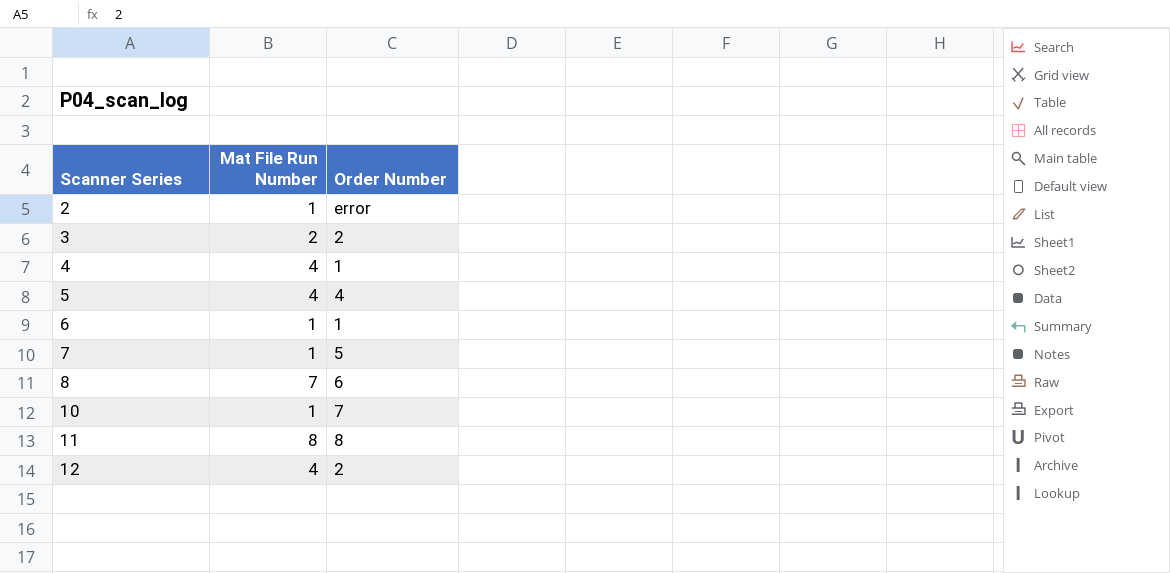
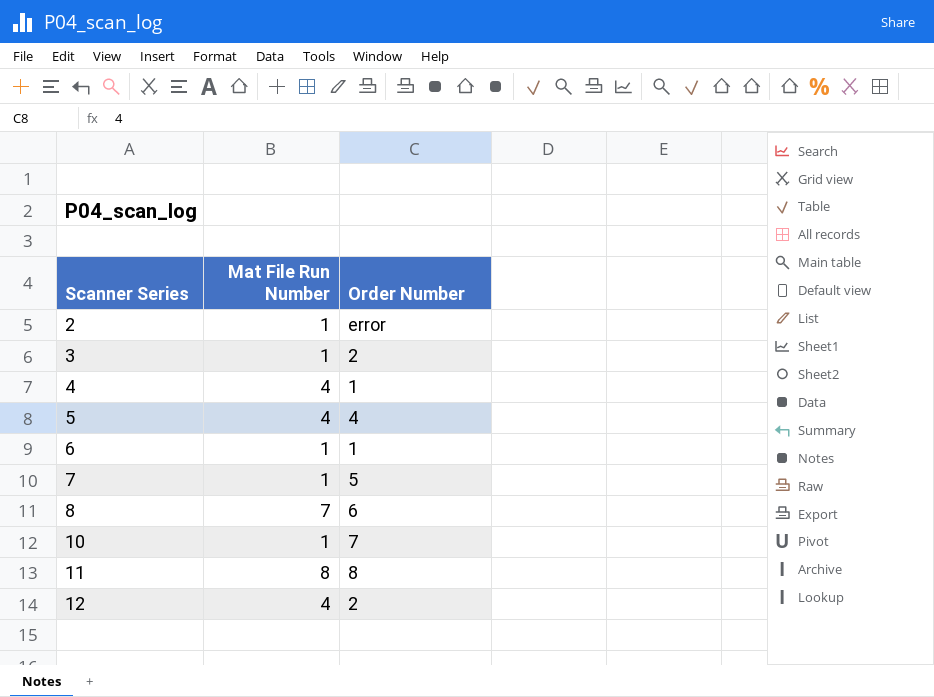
3 | Mat File Run Number: 2 -> 1

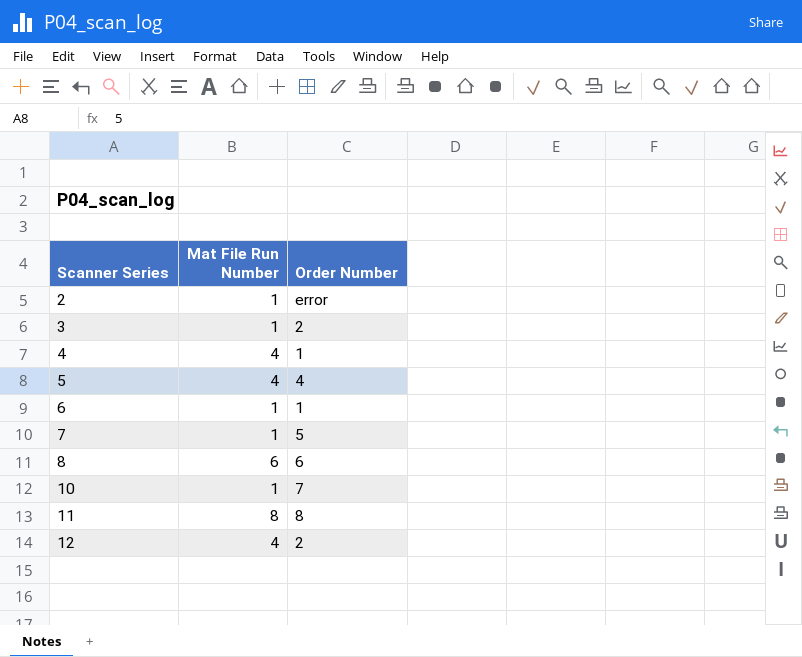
8 | Mat File Run Number: 7 -> 6

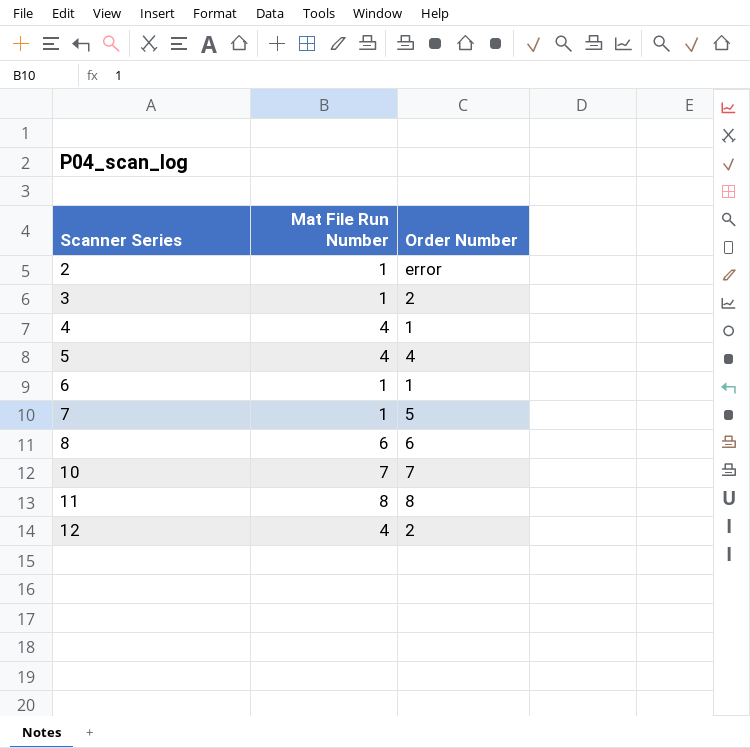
10 | Mat File Run Number: 1 -> 7

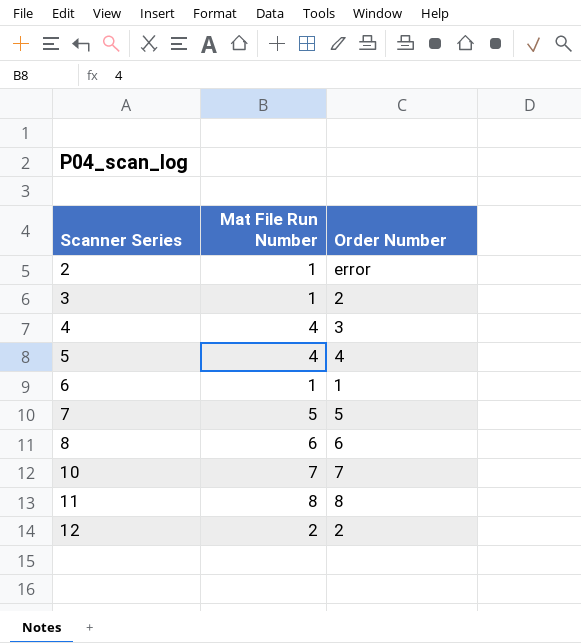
4 | Order Number: 1 -> 3
7 | Mat File Run Number: 1 -> 5
12 | Mat File Run Number: 4 -> 2

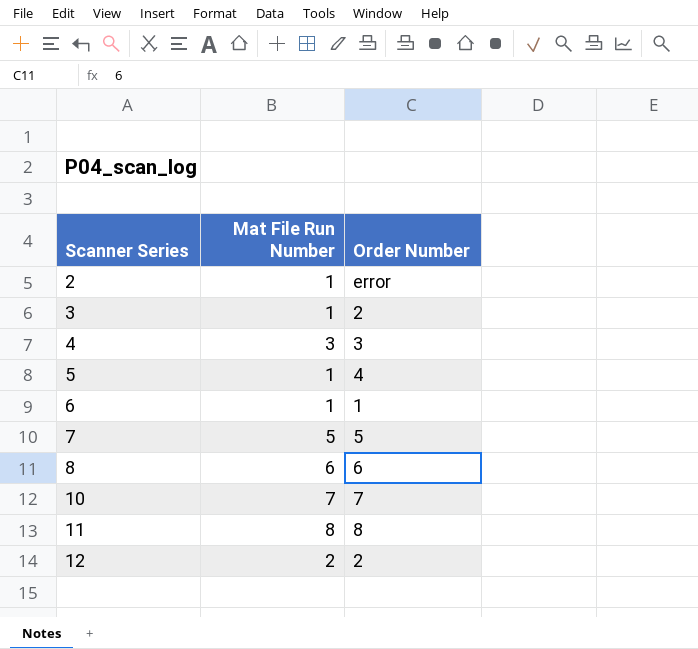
4 | Mat File Run Number: 4 -> 3
5 | Mat File Run Number: 4 -> 1

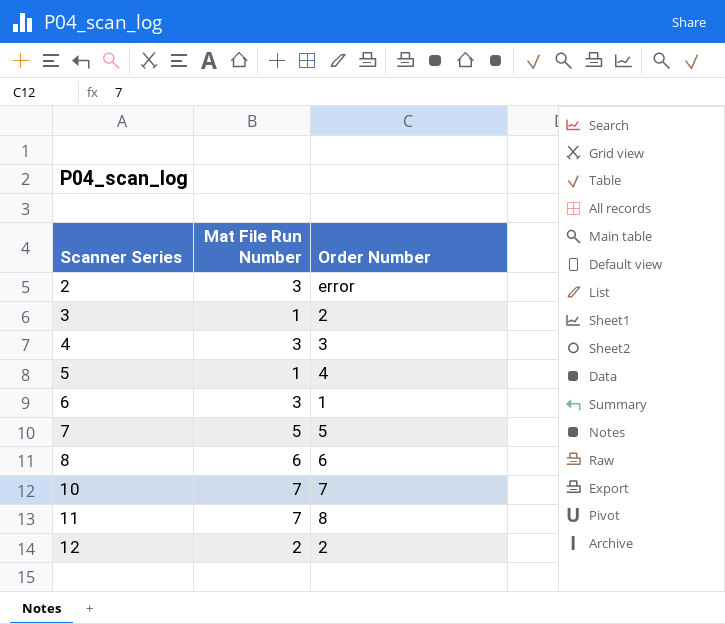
2 | Mat File Run Number: 1 -> 3
6 | Mat File Run Number: 1 -> 3
11 | Mat File Run Number: 8 -> 7

